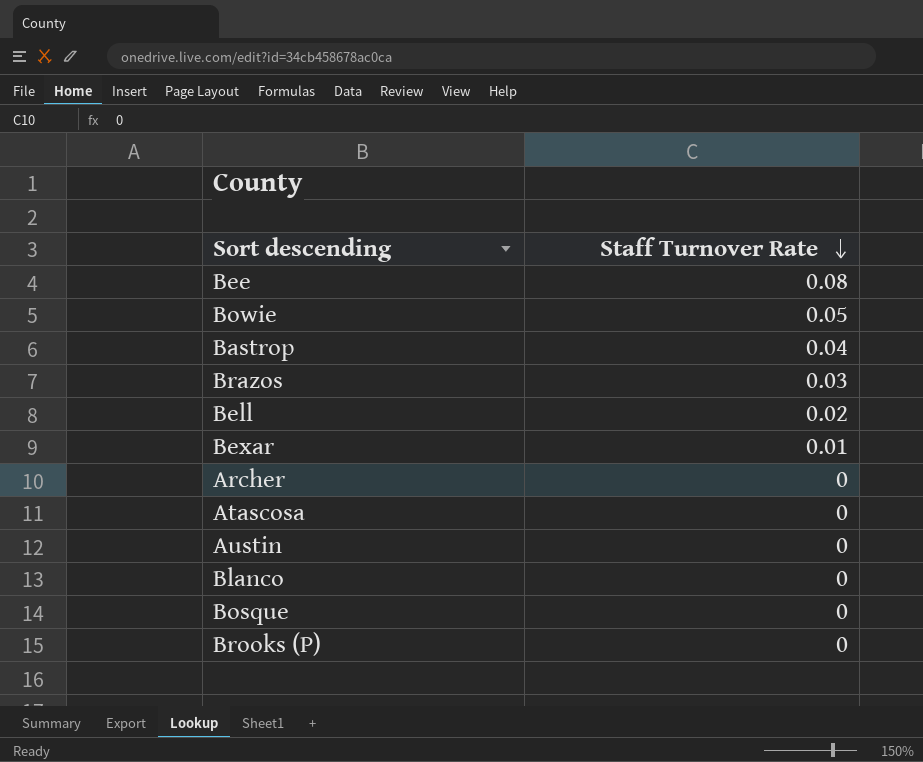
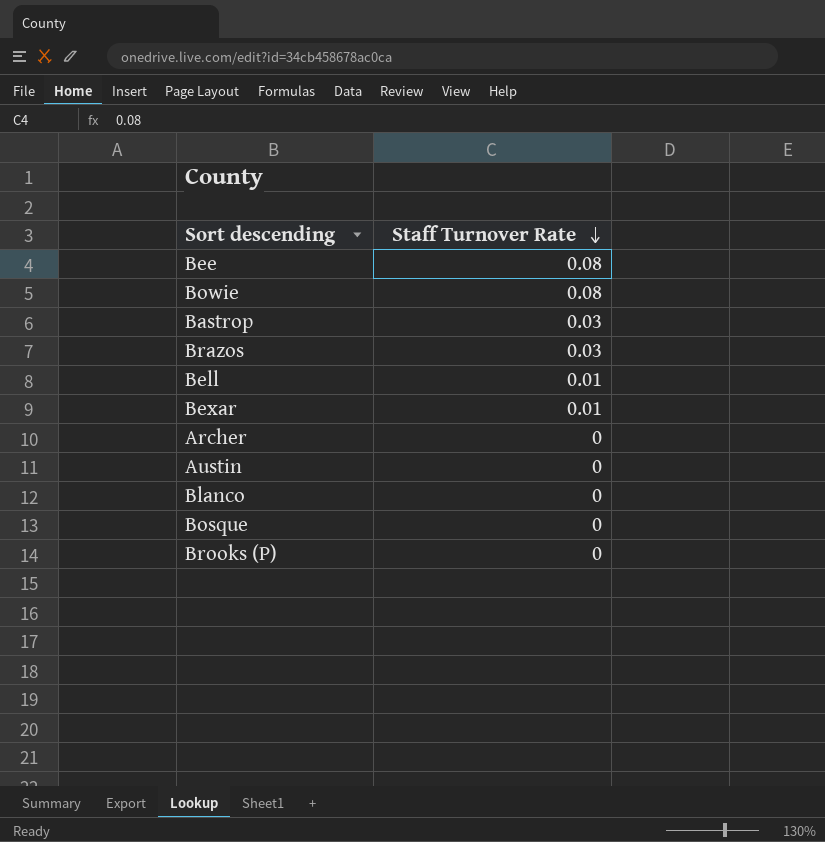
row Atascosa: 0 -> none
Bowie | Staff Turnover Rate: 0.05 -> 0.08
Bastrop | Staff Turnover Rate: 0.04 -> 0.03
Bell | Staff Turnover Rate: 0.02 -> 0.01

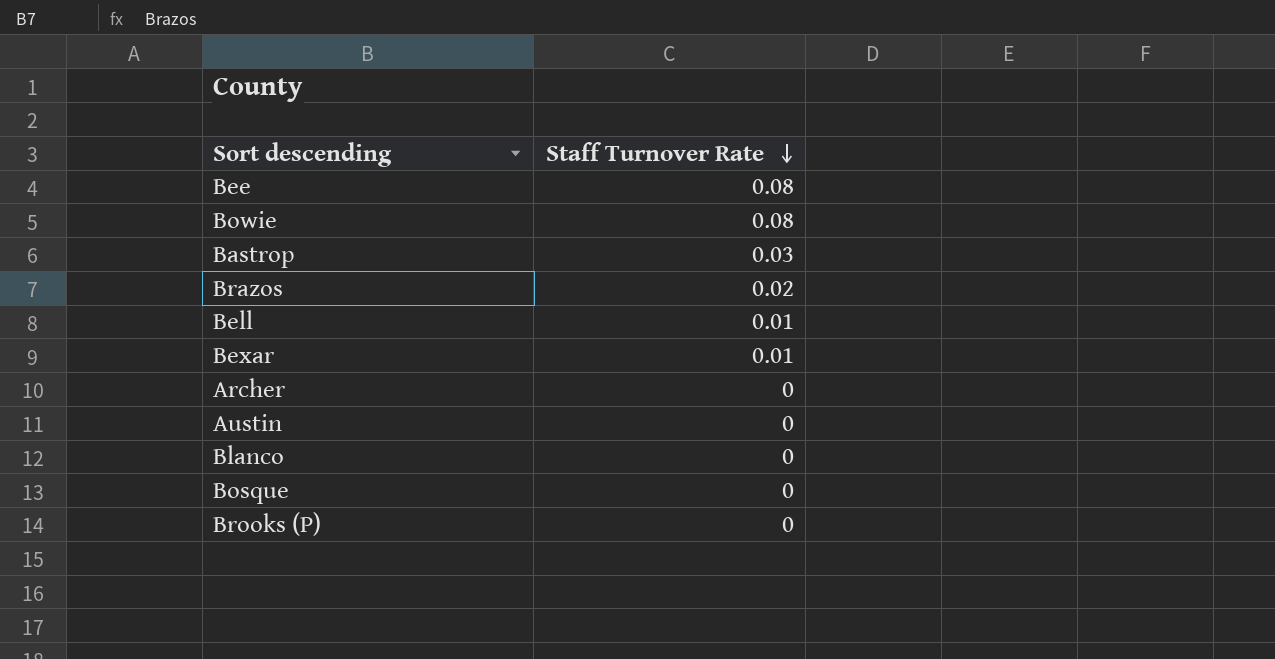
Brazos | Staff Turnover Rate: 0.03 -> 0.02

